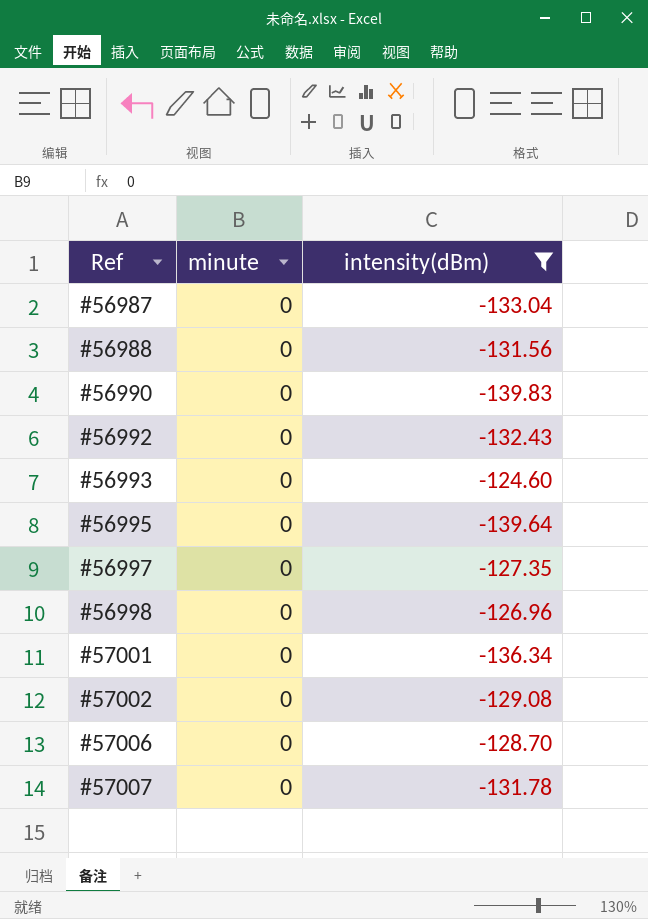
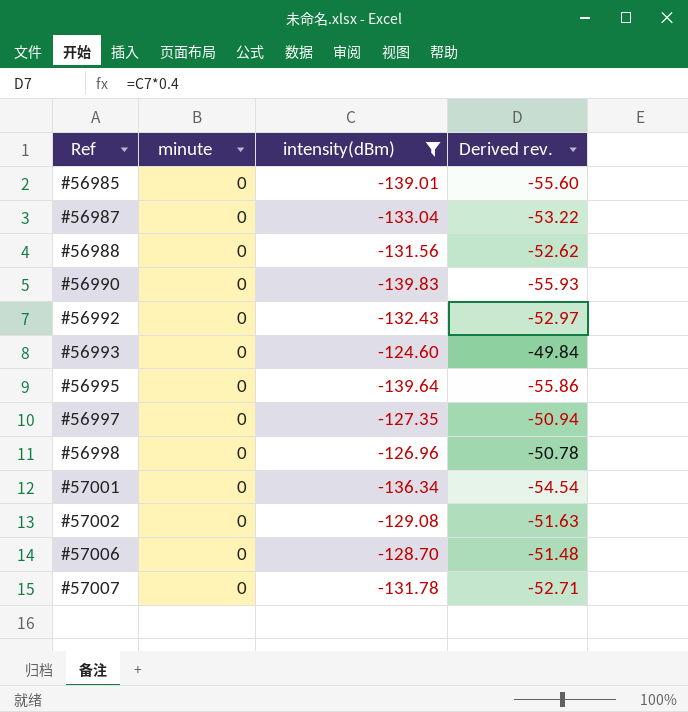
column Derived rev. | formula: none -> [intensity(dBm)] * 0.4
row #56985: none -> 0 | -139.01 | -55.60

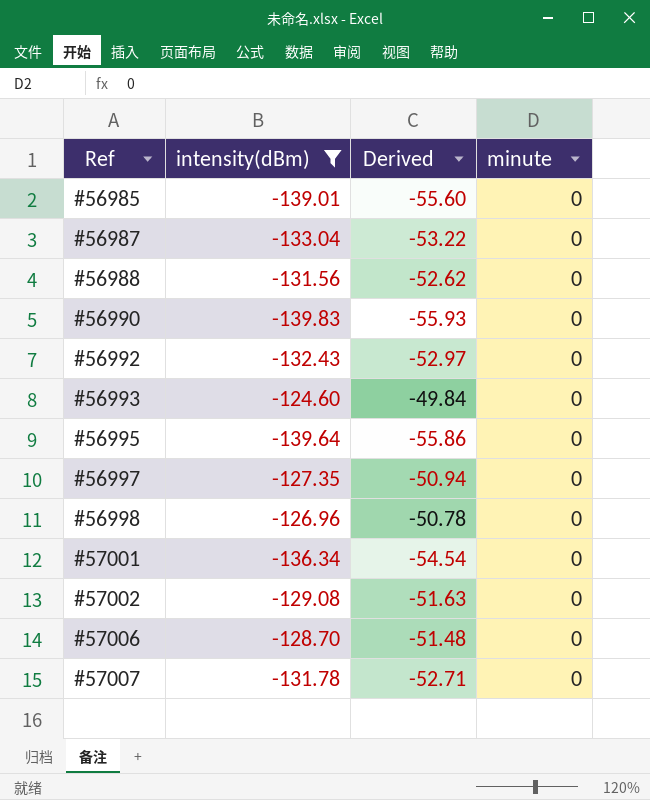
column name: Derived rev. -> Derived
column minute | position: 2 -> 4

